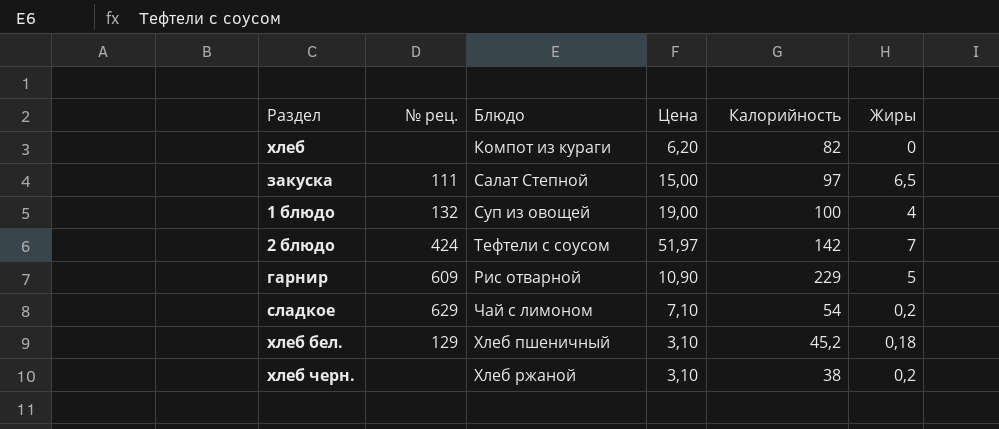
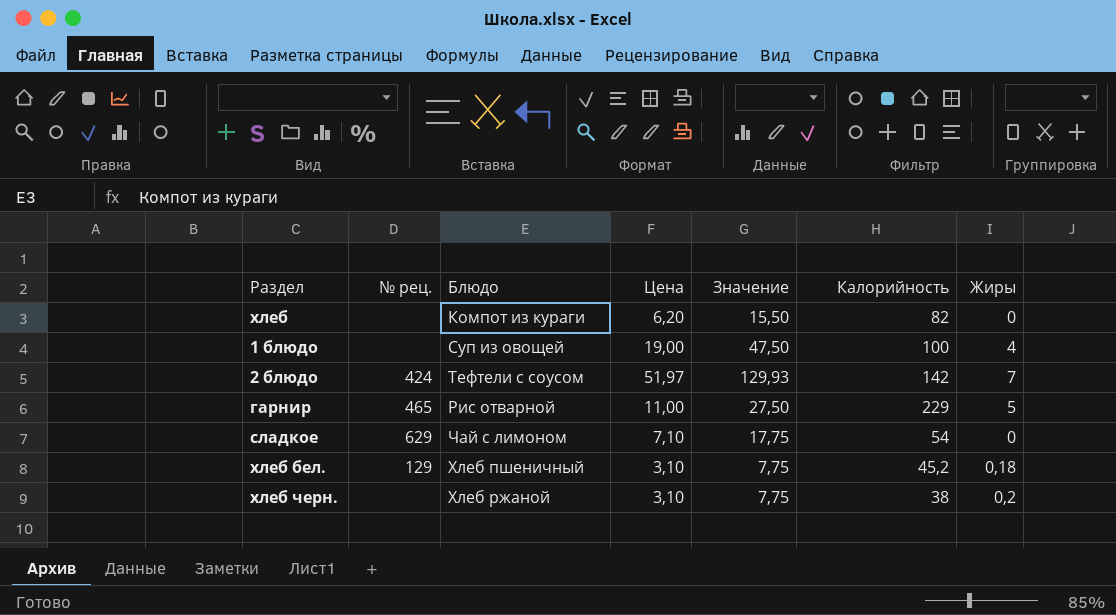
column Значение | formula: none -> [Цена] * 2,5
row закуска: 111 | Салат Степной | 15,00 | 97 | 6,5 -> none
1 блюдо | № рец.: 132 -> none
гарнир | № рец.: 609 -> 465
гарнир | Цена: 10,90 -> 11,00
сладкое | Жиры: 0,2 -> 0

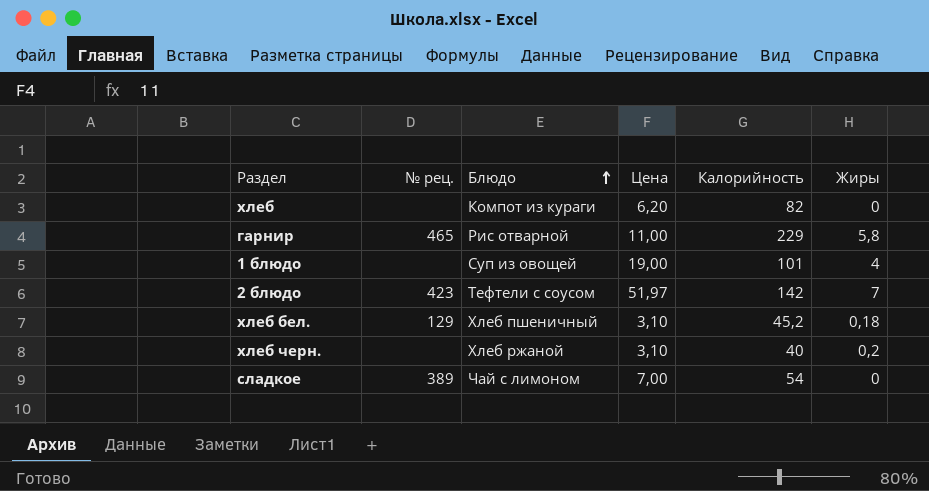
row order: none -> Блюдо ascending
column Значение | formula: [Цена] * 2,5 -> none
гарнир | Жиры: 5 -> 5,8
1 блюдо | Калорийность: 100 -> 101
2 блюдо | № рец.: 424 -> 423
хлеб черн. | Калорийность: 38 -> 40
сладкое | № рец.: 629 -> 389
сладкое | Цена: 7,10 -> 7,00

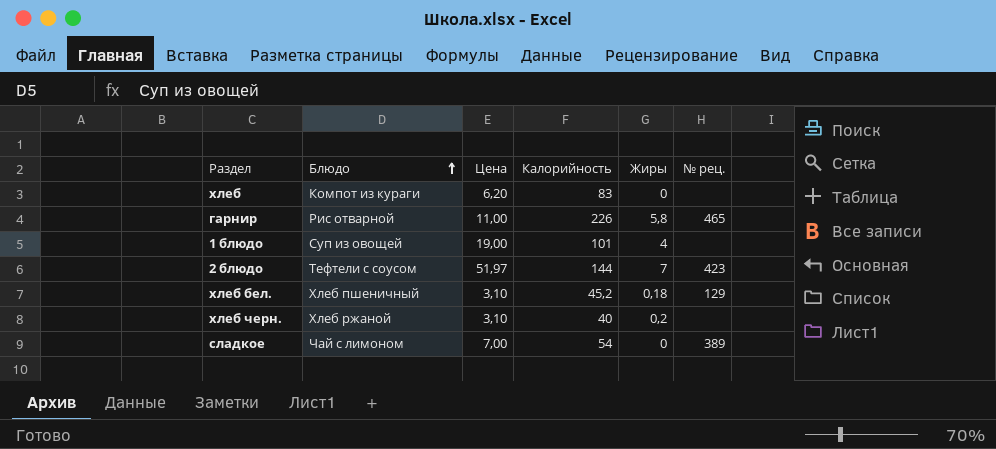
column № рец. | position: 2 -> 6
хлеб | Калорийность: 82 -> 83
гарнир | Калорийность: 229 -> 226
2 блюдо | Калорийность: 142 -> 144

